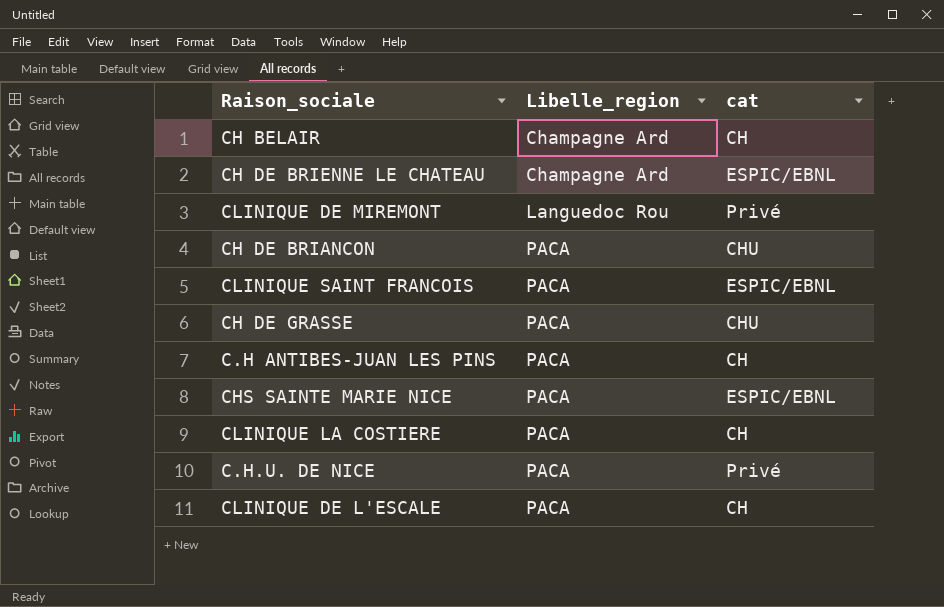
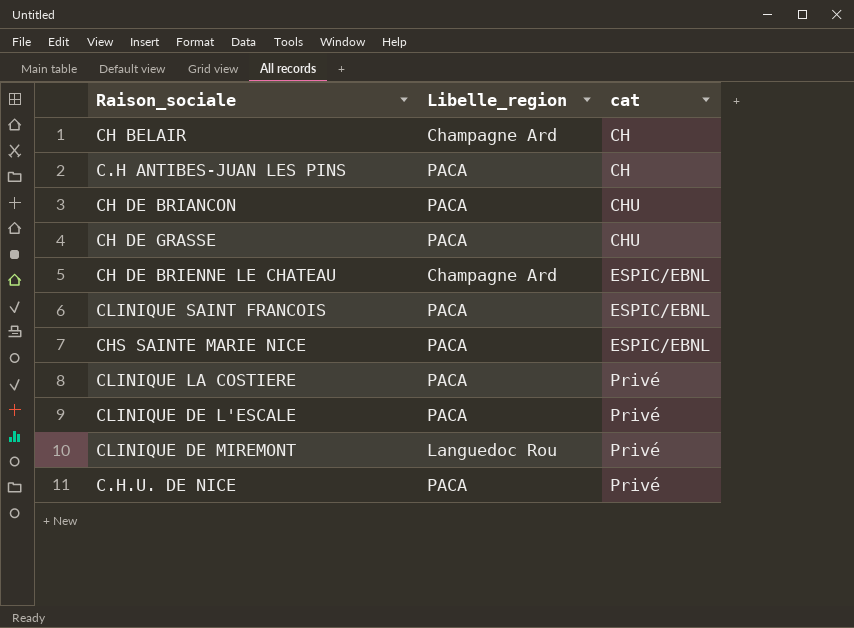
row order: Libelle_region ascending -> cat ascending
CLINIQUE LA COSTIERE | cat: CH -> Privé
CLINIQUE DE L'ESCALE | cat: CH -> Privé

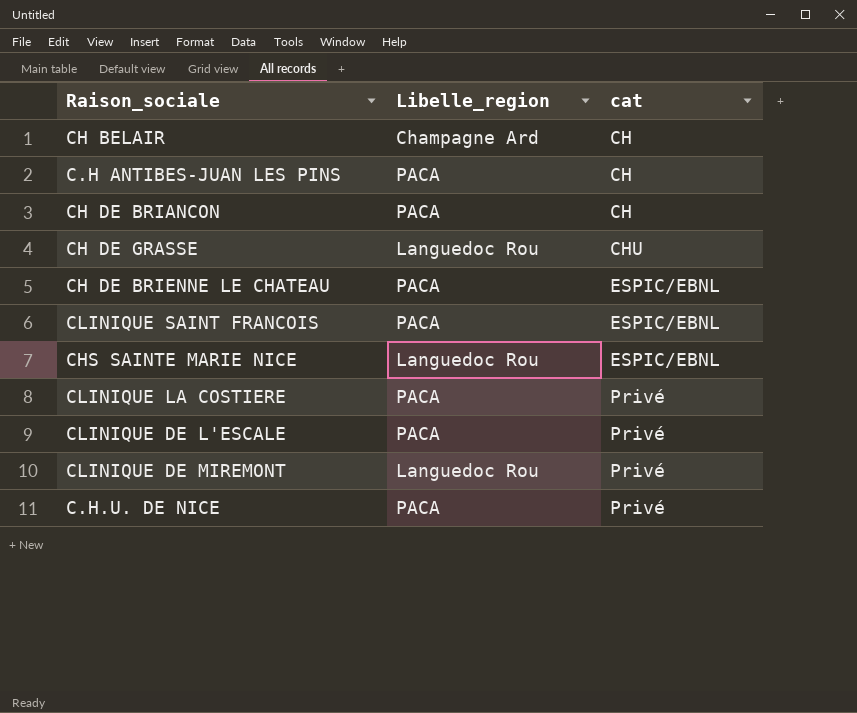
CH DE BRIANCON | cat: CHU -> CH
CH DE GRASSE | Libelle_region: PACA -> Languedoc Rou
CH DE BRIENNE LE CHATEAU | Libelle_region: Champagne Ard -> PACA
CHS SAINTE MARIE NICE | Libelle_region: PACA -> Languedoc Rou

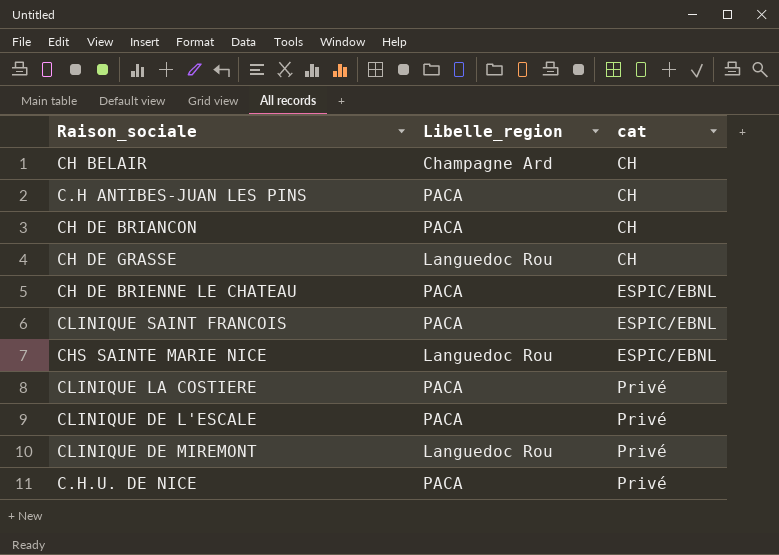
CH DE GRASSE | cat: CHU -> CH

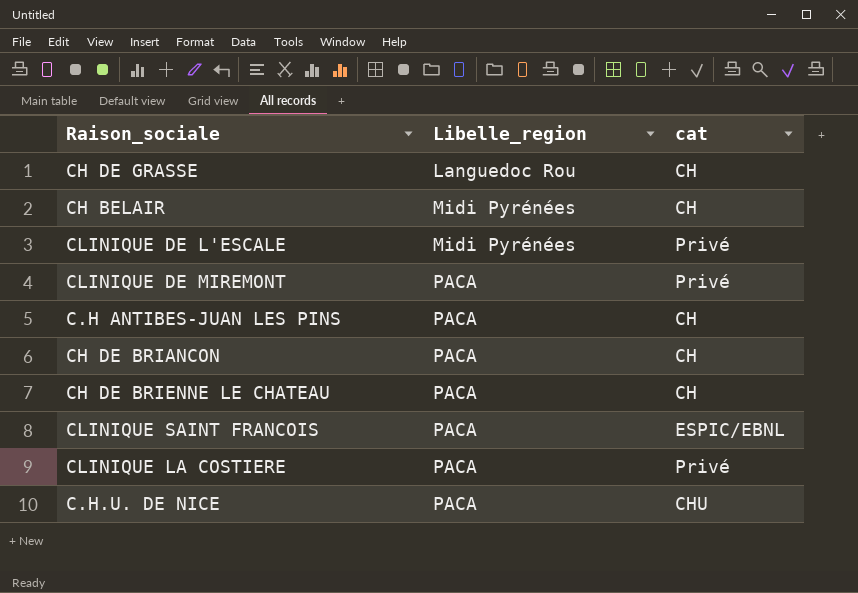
row order: cat ascending -> Libelle_region ascending
row CHS SAINTE MARIE NICE: Languedoc Rou | ESPIC/EBNL -> none
CH BELAIR | Libelle_region: Champagne Ard -> Midi Pyrénées
CLINIQUE DE L'ESCALE | Libelle_region: PACA -> Midi Pyrénées
CLINIQUE DE MIREMONT | Libelle_region: Languedoc Rou -> PACA
CH DE BRIENNE LE CHATEAU | cat: ESPIC/EBNL -> CH
C.H.U. DE NICE | cat: Privé -> CHU

